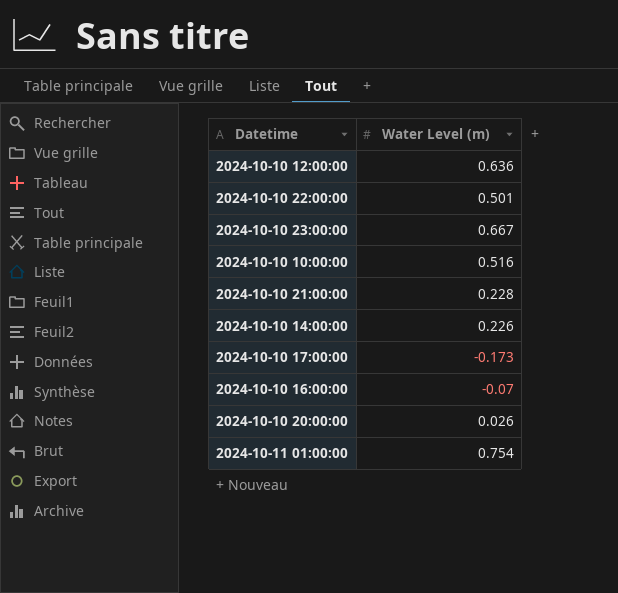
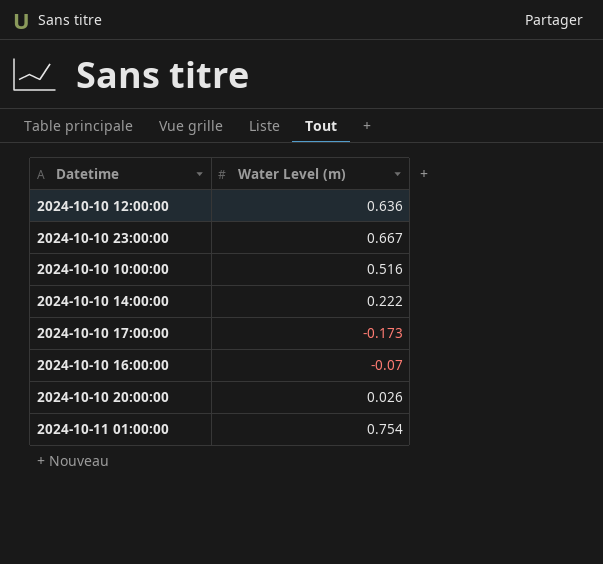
row 2024-10-10 22:00:00: 0.501 -> none
row 2024-10-10 21:00:00: 0.228 -> none
2024-10-10 14:00:00 | Water Level (m): 0.226 -> 0.222

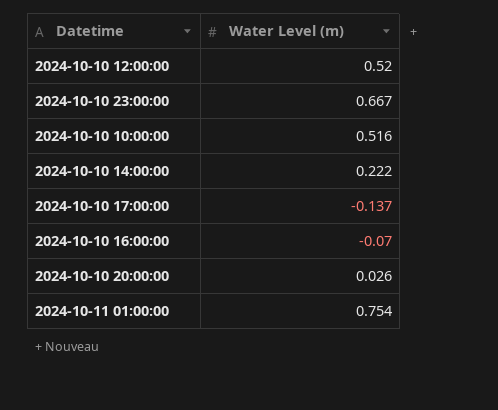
2024-10-10 12:00:00 | Water Level (m): 0.636 -> 0.52
2024-10-10 17:00:00 | Water Level (m): -0.173 -> -0.137

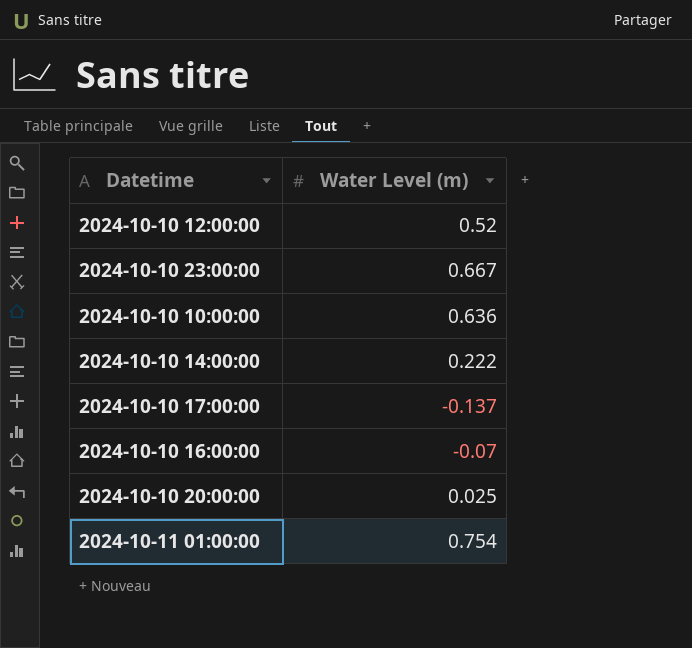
2024-10-10 10:00:00 | Water Level (m): 0.516 -> 0.636
2024-10-10 20:00:00 | Water Level (m): 0.026 -> 0.025

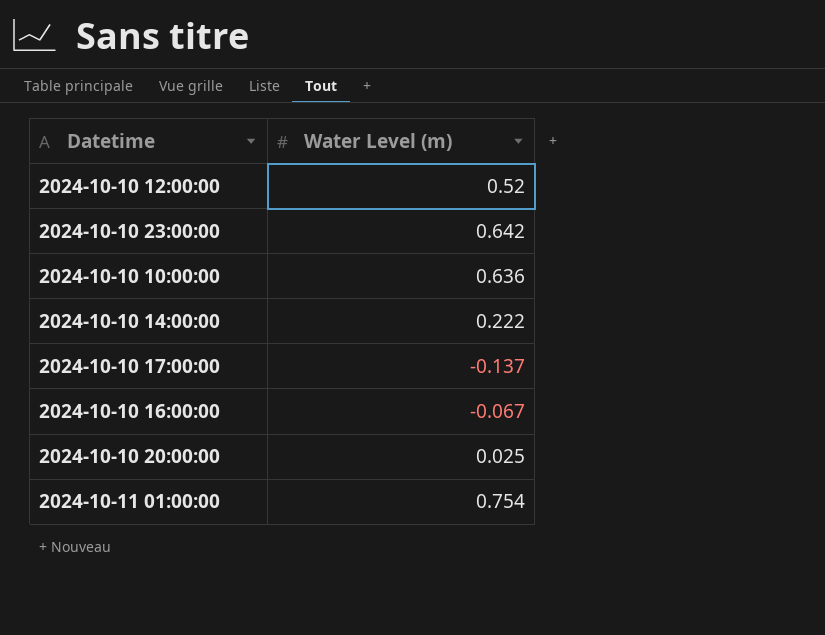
2024-10-10 23:00:00 | Water Level (m): 0.667 -> 0.642
2024-10-10 16:00:00 | Water Level (m): -0.07 -> -0.067

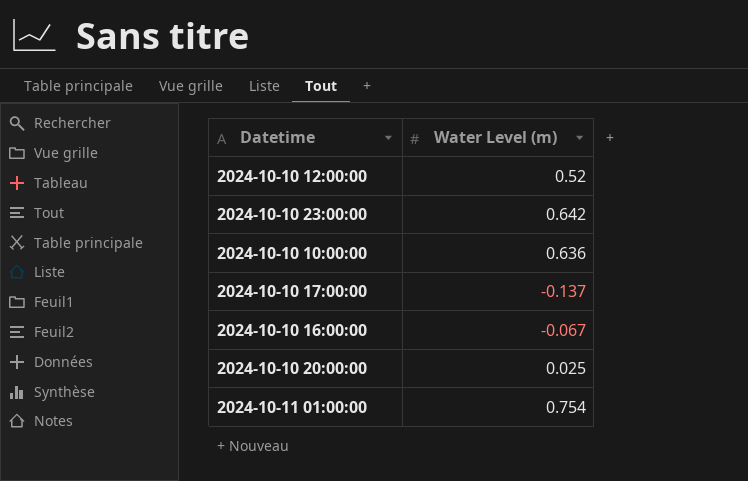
row 2024-10-10 14:00:00: 0.222 -> none

